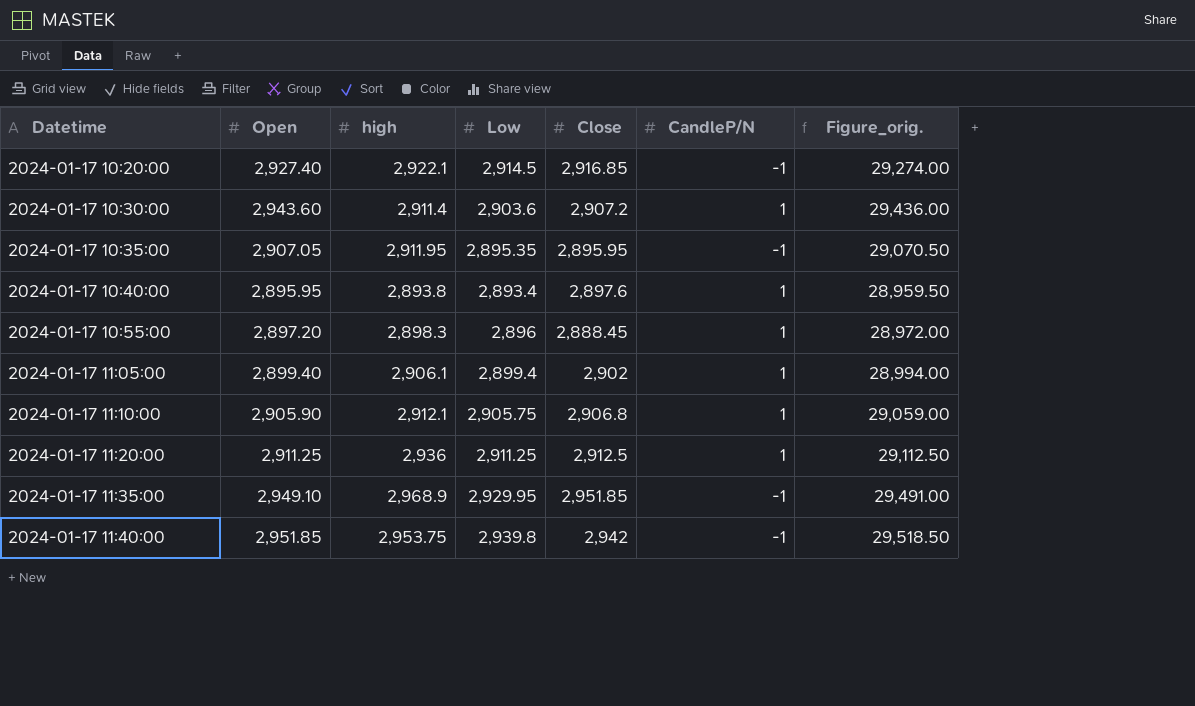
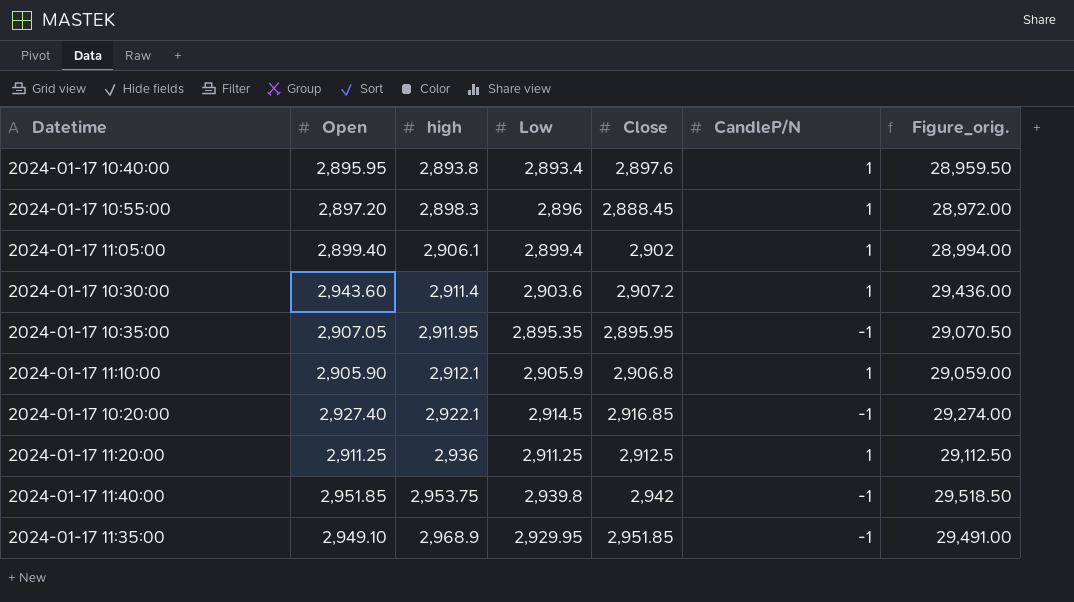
row order: Datetime ascending -> high ascending
2024-01-17 11:10:00 | Low: 2,905.75 -> 2,905.9

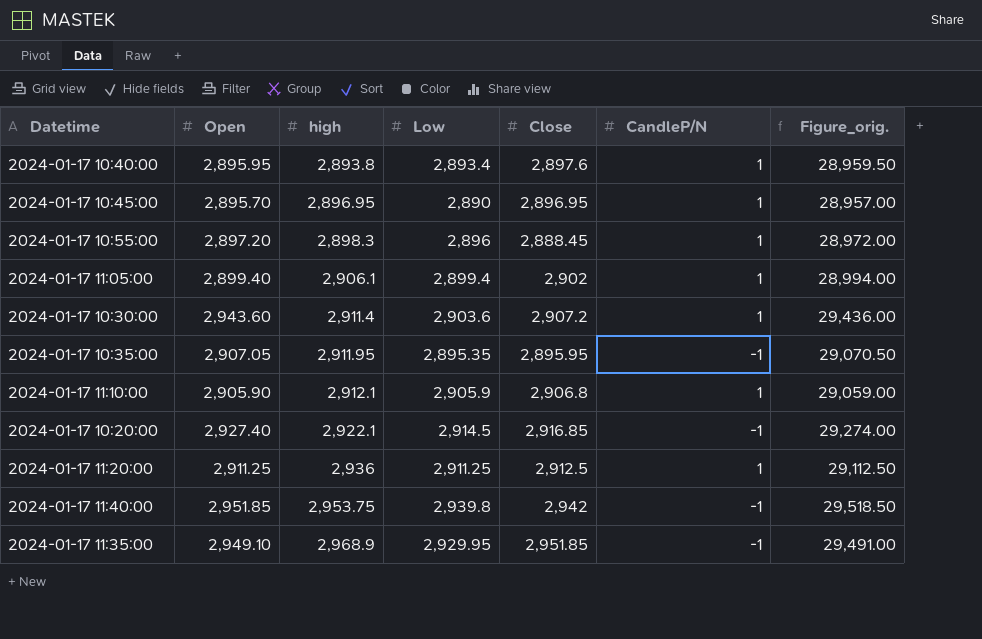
row 2024-01-17 10:45:00: none -> 2,895.70 | 2,896.95 | 2,890 | 2,896.95 | 1 | 28,957.00

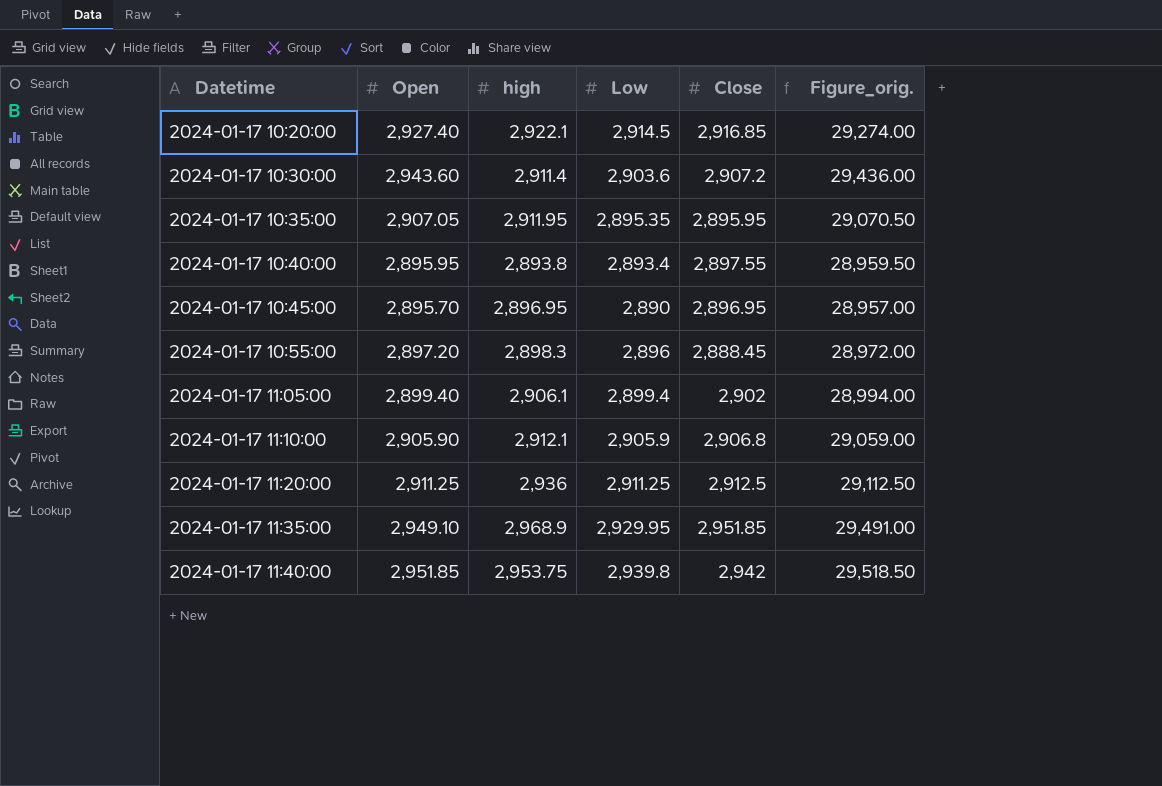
row order: high ascending -> Datetime ascending
column CandleP/N | position: 6 -> none
2024-01-17 10:40:00 | Close: 2,897.6 -> 2,897.55

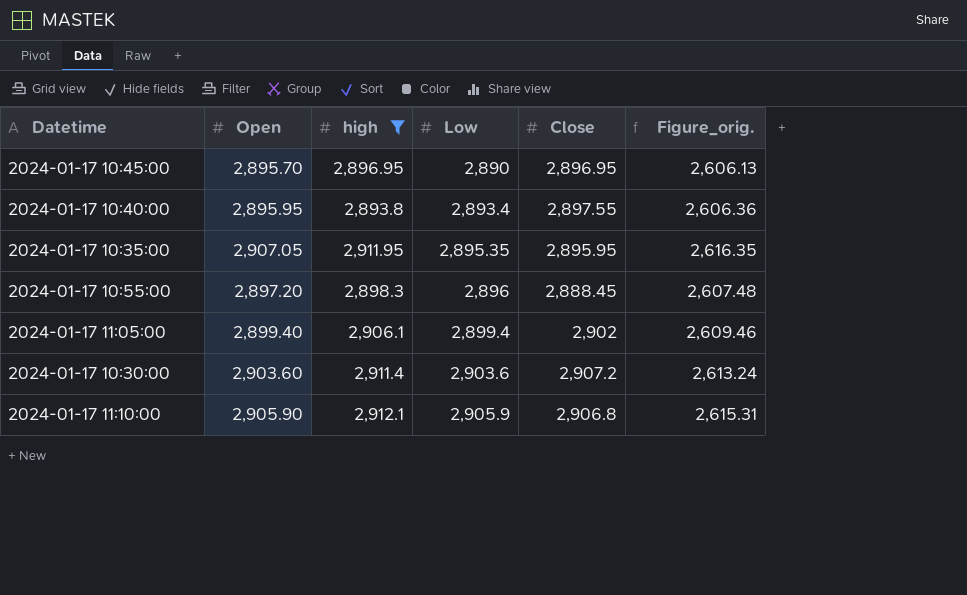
filter: none -> high <= 2,912.1
row order: Datetime ascending -> Low ascending
column Figure_orig. | formula: [Open] * 10 -> [Open] * 0.9
2024-01-17 10:30:00 | Open: 2,943.60 -> 2,903.60

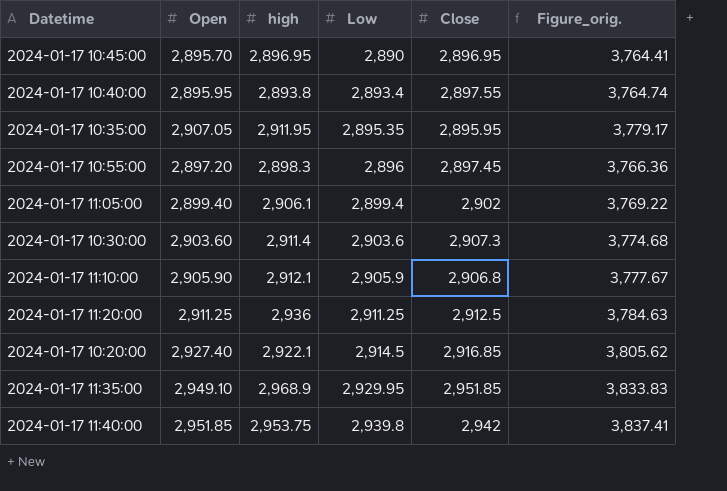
filter: high <= 2,912.1 -> none
column Figure_orig. | formula: [Open] * 0.9 -> [Open] * 1.3
2024-01-17 10:55:00 | Close: 2,888.45 -> 2,897.45
2024-01-17 10:30:00 | Close: 2,907.2 -> 2,907.3

